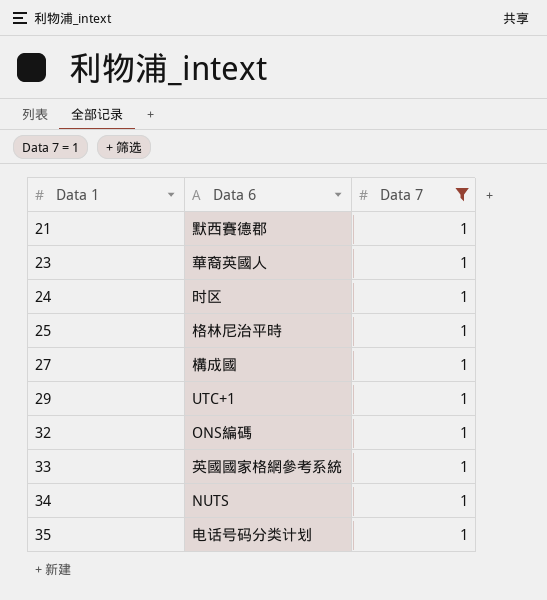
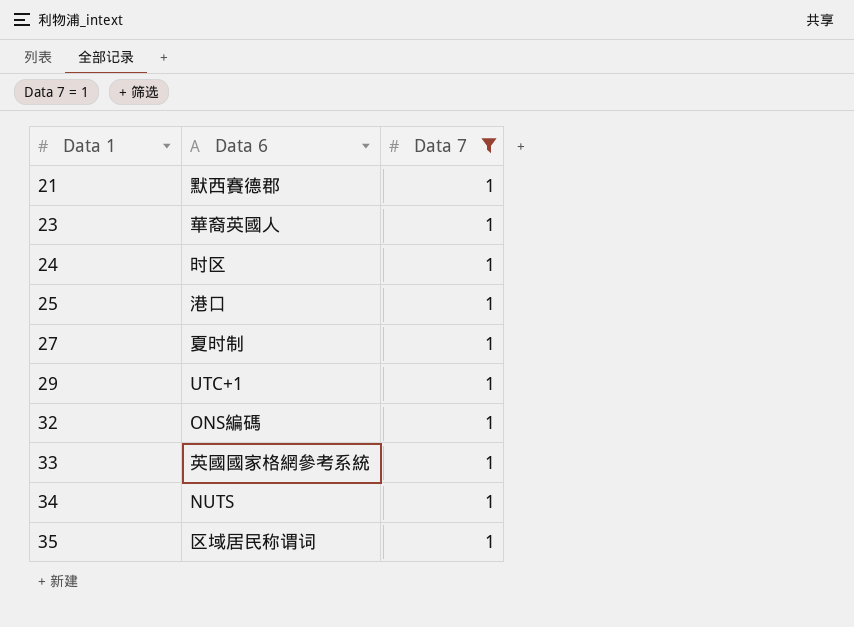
25 | Data 6: 格林尼治平時 -> 港口
27 | Data 6: 構成國 -> 夏时制
35 | Data 6: 电话号码分类计划 -> 区域居民称谓词

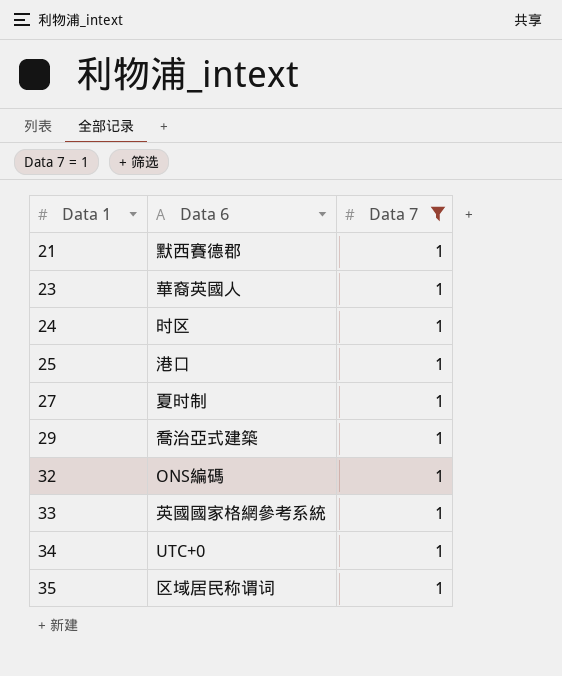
29 | Data 6: UTC+1 -> 喬治亞式建築
34 | Data 6: NUTS -> UTC+0

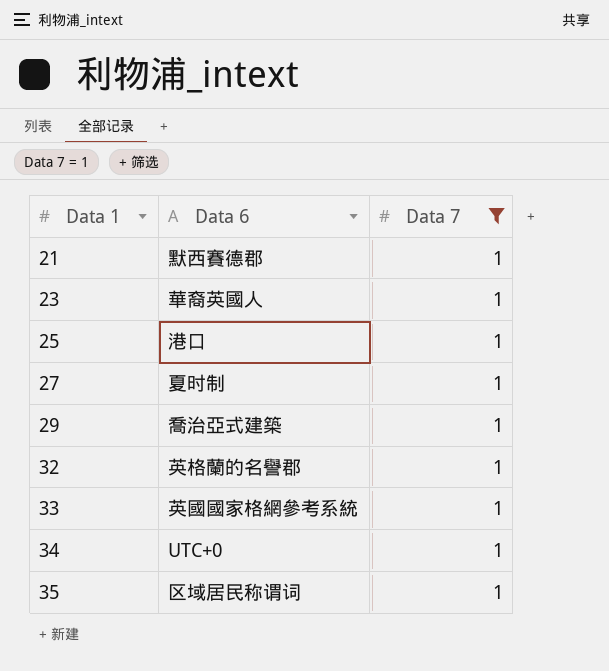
row 24: 时区 | 1 -> none
32 | Data 6: ONS編碼 -> 英格蘭的名譽郡

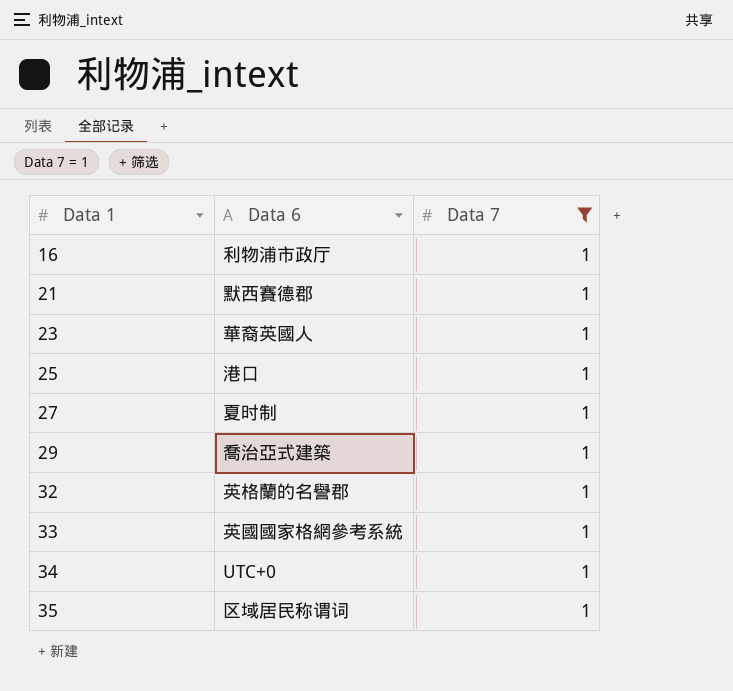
row 16: none -> 利物浦市政厅 | 1

